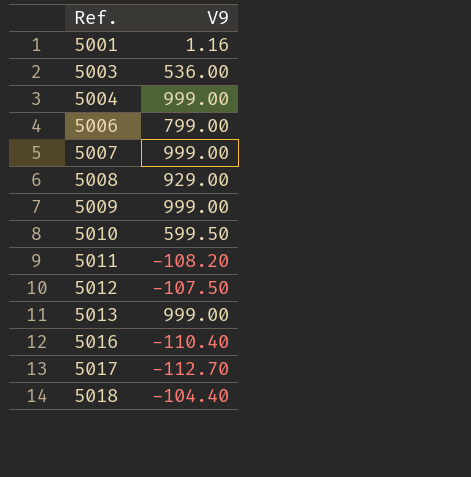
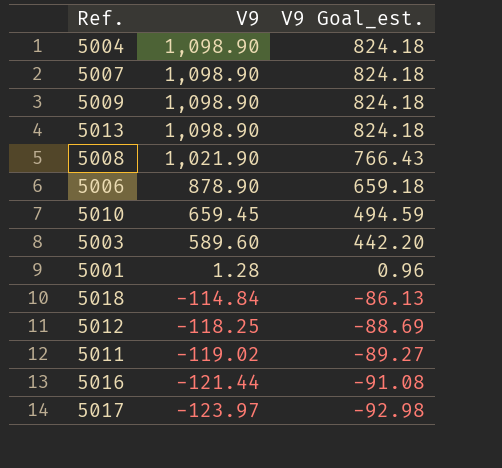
row order: Ref. ascending -> V9 descending
column V9 Goal_est. | formula: none -> [V9] * 0.75
5004 | V9: 999.00 -> 1,098.90
5007 | V9: 999.00 -> 1,098.90
5009 | V9: 999.00 -> 1,098.90
5013 | V9: 999.00 -> 1,098.90
5008 | V9: 929.00 -> 1,021.90
5006 | V9: 799.00 -> 878.90
5010 | V9: 599.50 -> 659.45
5003 | V9: 536.00 -> 589.60
5001 | V9: 1.16 -> 1.28
5018 | V9: -104.40 -> -114.84
5012 | V9: -107.50 -> -118.25
5011 | V9: -108.20 -> -119.02
5016 | V9: -110.40 -> -121.44
5017 | V9: -112.70 -> -123.97

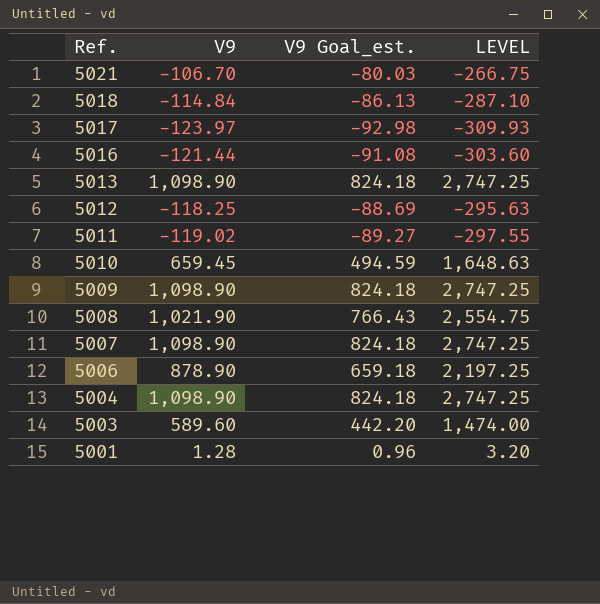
row order: V9 descending -> Ref. descending
column LEVEL | formula: none -> [V9] * 2.5
row 5021: none -> -106.70 | -80.03 | -266.75

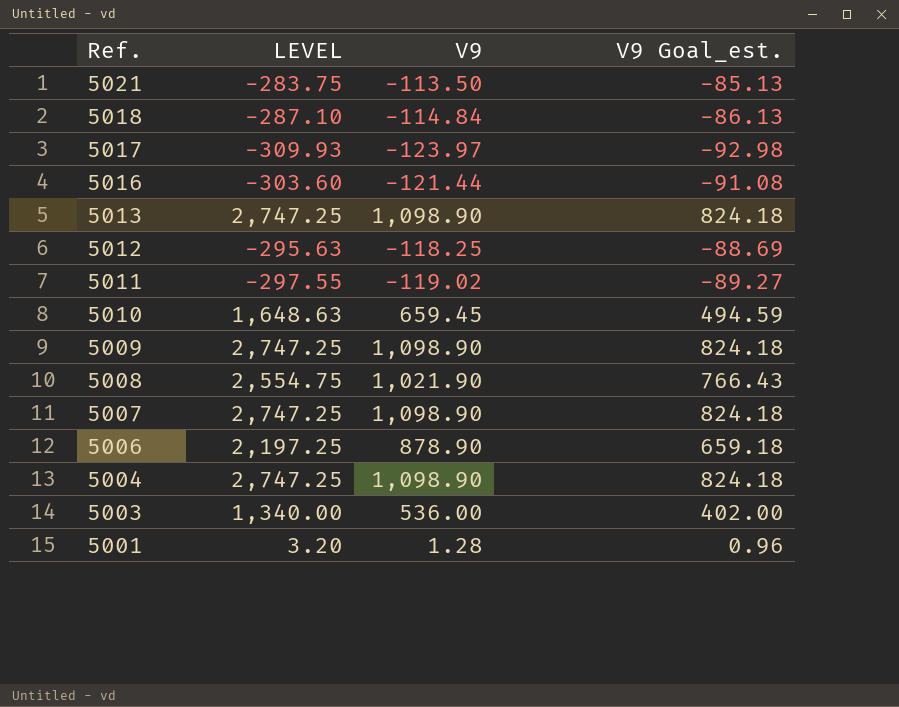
column LEVEL | position: 4 -> 2
5021 | LEVEL: -266.75 -> -283.75
5021 | V9: -106.70 -> -113.50
5021 | V9 Goal_est.: -80.03 -> -85.13
5003 | LEVEL: 1,474.00 -> 1,340.00
5003 | V9: 589.60 -> 536.00
5003 | V9 Goal_est.: 442.20 -> 402.00

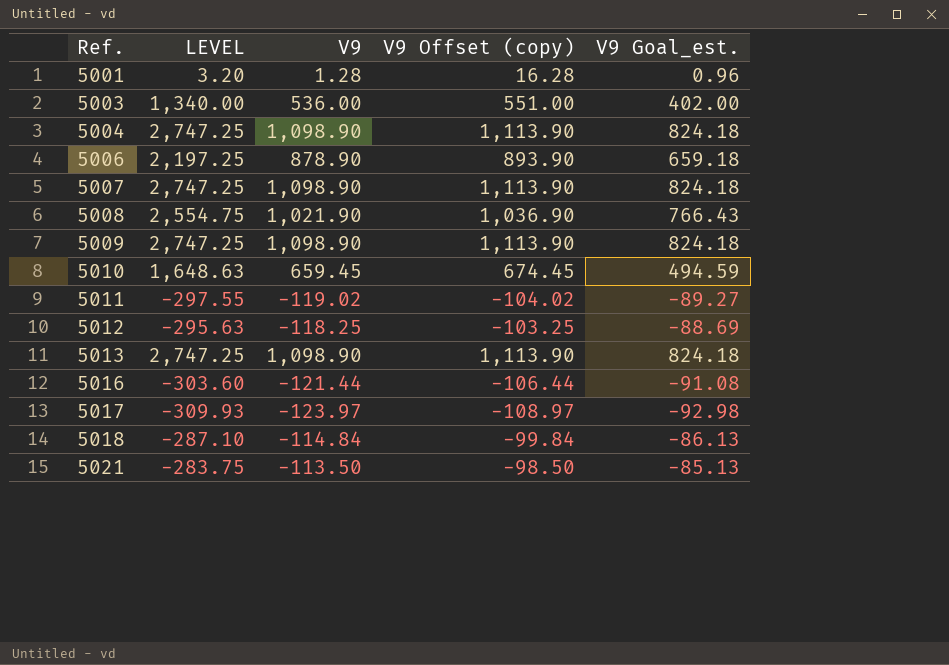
row order: Ref. descending -> Ref. ascending
column V9 Offset (copy) | formula: none -> [V9] + 15

